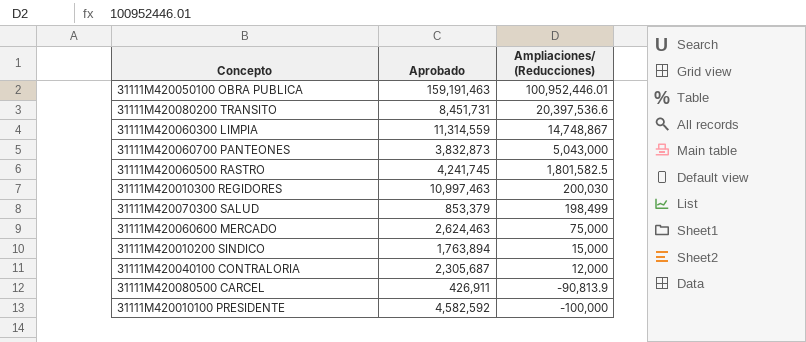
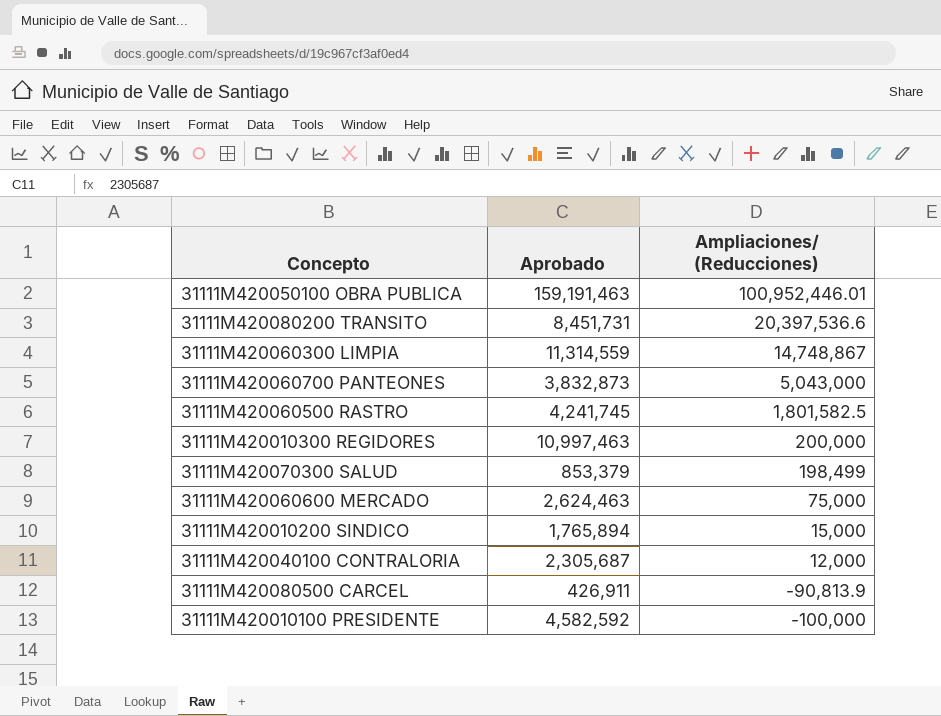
31111M420010300 REGIDORES | Ampliaciones/ (Reducciones): 200,030 -> 200,000
31111M420010200 SINDICO | Aprobado: 1,763,894 -> 1,765,894

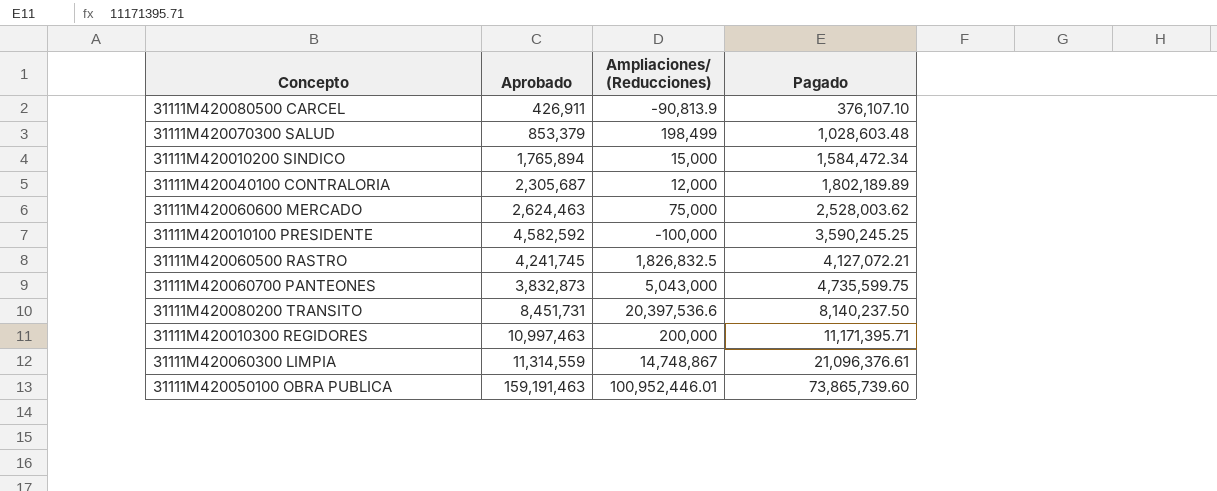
row order: Ampliaciones/ (Reducciones) descending -> Pagado ascending
column Pagado | position: none -> 4
31111M420060500 RASTRO | Ampliaciones/ (Reducciones): 1,801,582.5 -> 1,826,832.5

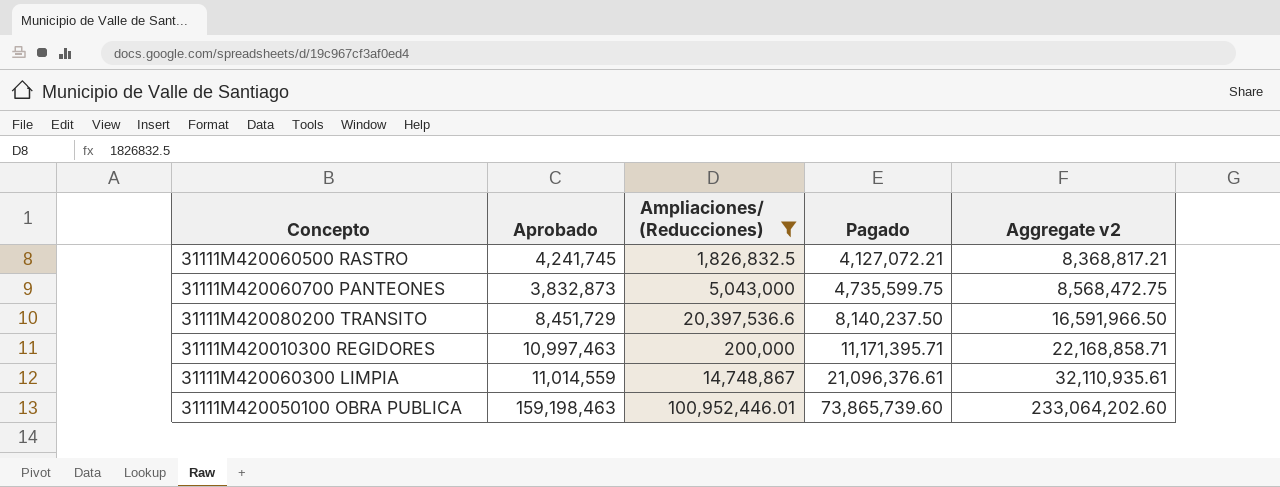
filter: none -> Ampliaciones/ (Reducciones) >= 200,000
column Aggregate v2 | formula: none -> [Aprobado] + [Pagado]
31111M420080200 TRANSITO | Aprobado: 8,451,731 -> 8,451,729
31111M420060300 LIMPIA | Aprobado: 11,314,559 -> 11,014,559
31111M420050100 OBRA PUBLICA | Aprobado: 159,191,463 -> 159,198,463

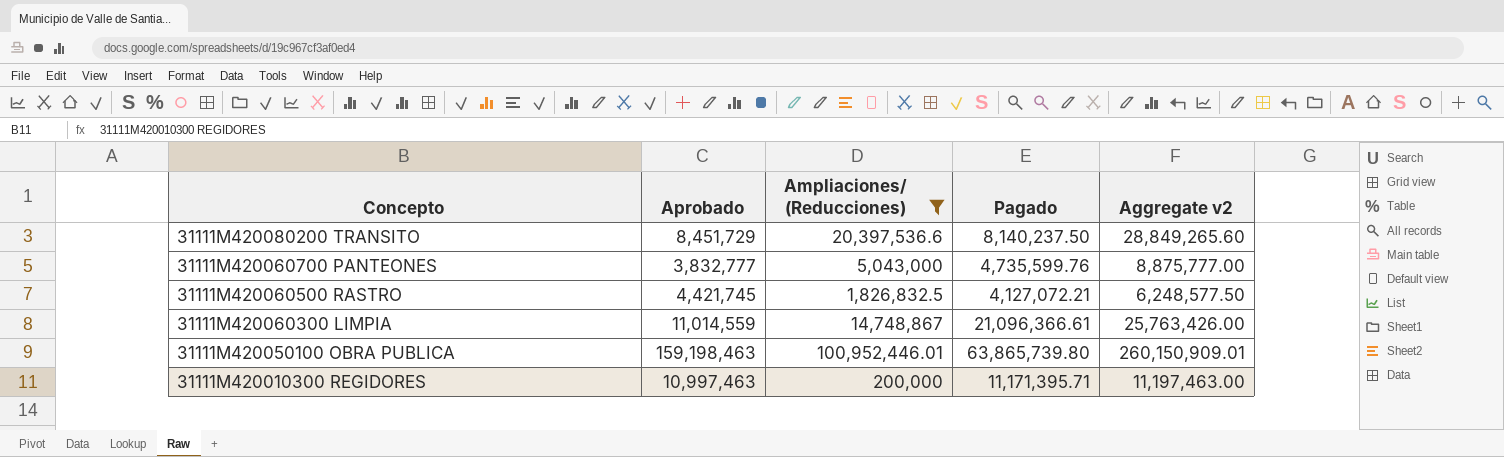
row order: Pagado ascending -> Concepto descending
column Aggregate v2 | formula: [Aprobado] + [Pagado] -> [Aprobado] + [Ampliaciones/ (Reducciones)]
31111M420060700 PANTEONES | Aprobado: 3,832,873 -> 3,832,777
31111M420060700 PANTEONES | Pagado: 4,735,599.75 -> 4,735,599.76
31111M420060500 RASTRO | Aprobado: 4,241,745 -> 4,421,745
31111M420060300 LIMPIA | Pagado: 21,096,376.61 -> 21,096,366.61
31111M420050100 OBRA PUBLICA | Pagado: 73,865,739.60 -> 63,865,739.80

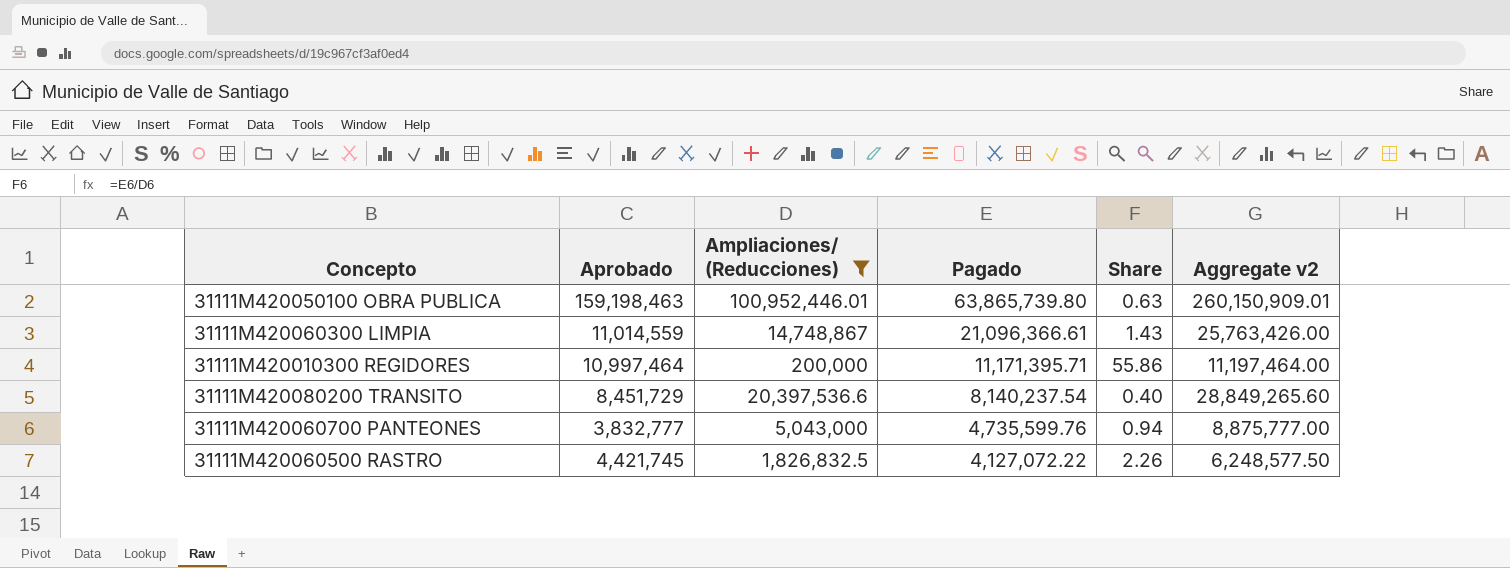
row order: Concepto descending -> Pagado descending
column Share | formula: none -> [Pagado] / [Ampliaciones/ (Reducciones)]
31111M420010300 REGIDORES | Aprobado: 10,997,463 -> 10,997,464
31111M420010300 REGIDORES | Aggregate v2: 11,197,463.00 -> 11,197,464.00
31111M420080200 TRANSITO | Pagado: 8,140,237.50 -> 8,140,237.54
31111M420060500 RASTRO | Pagado: 4,127,072.21 -> 4,127,072.22

